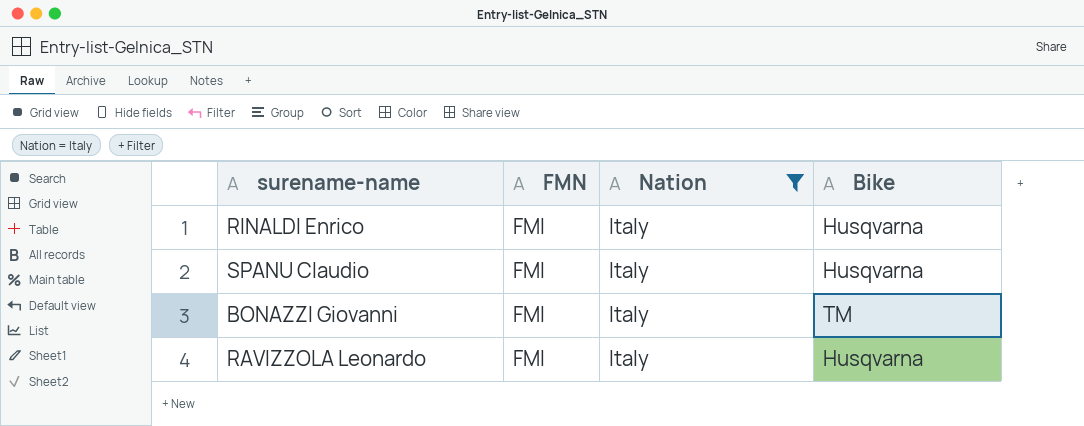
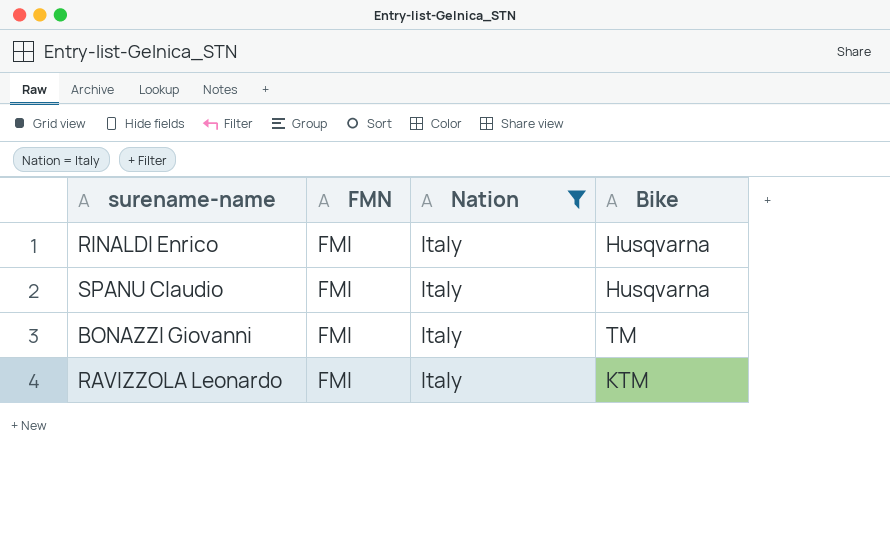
RAVIZZOLA Leonardo | Bike: Husqvarna -> KTM

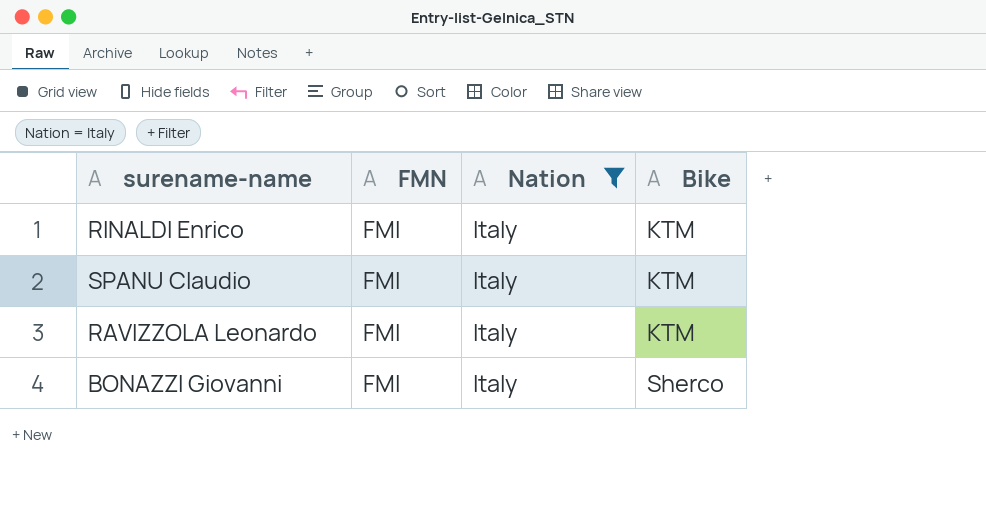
row order: none -> Bike ascending
RINALDI Enrico | Bike: Husqvarna -> KTM
SPANU Claudio | Bike: Husqvarna -> KTM
BONAZZI Giovanni | Bike: TM -> Sherco

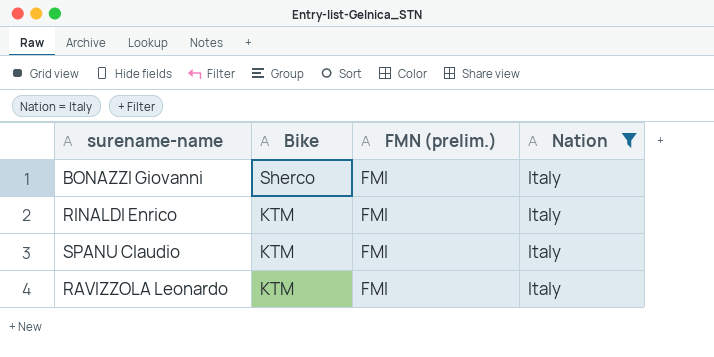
row order: Bike ascending -> Bike descending
column Bike | position: 4 -> 2
column name: FMN -> FMN (prelim.)

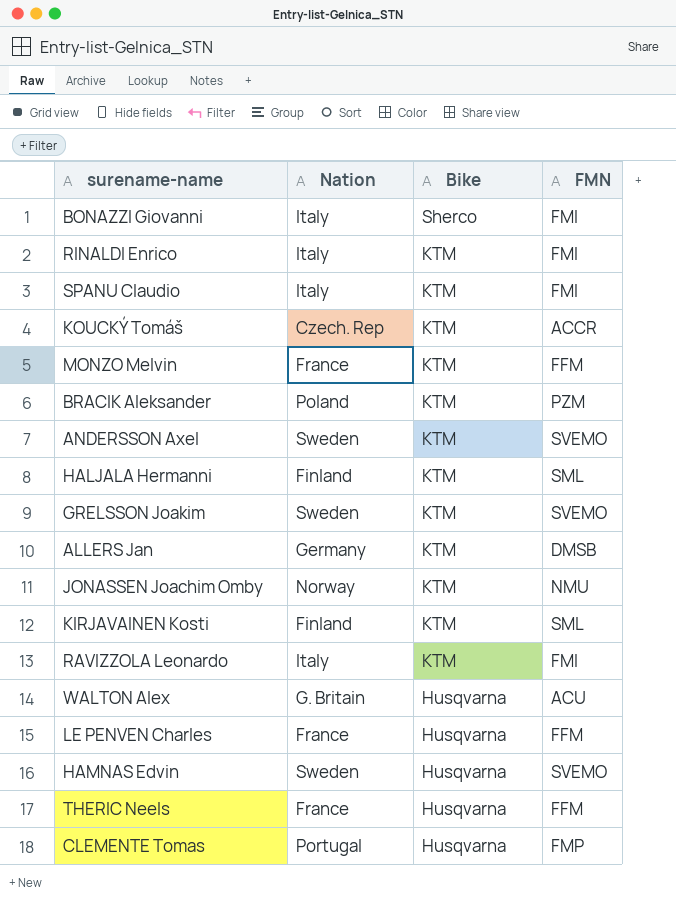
filter: Nation = Italy -> none
column Nation | position: 4 -> 2
column name: FMN (prelim.) -> FMN

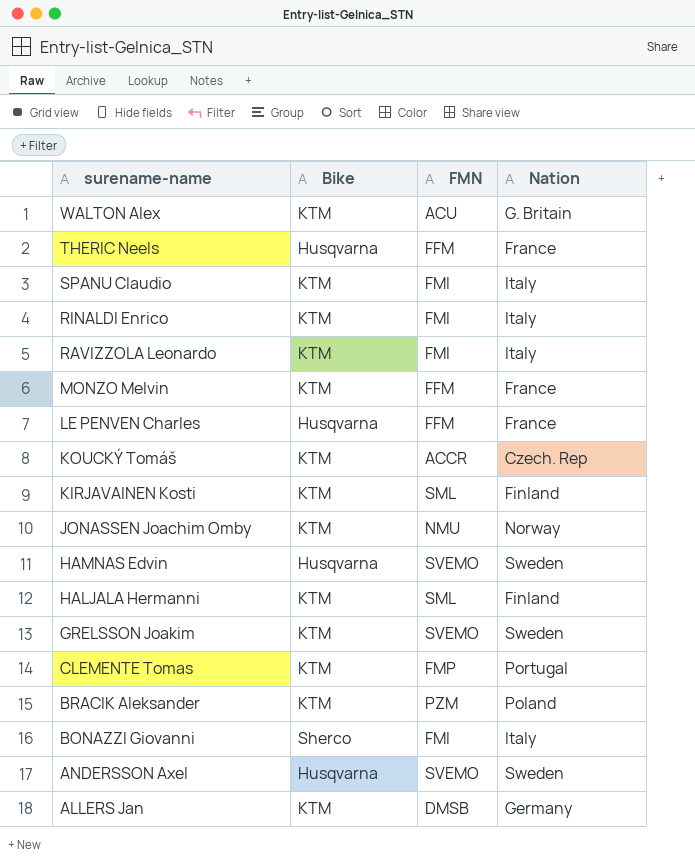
row order: Bike descending -> surename-name descending
column Nation | position: 2 -> 4
WALTON Alex | Bike: Husqvarna -> KTM
CLEMENTE Tomas | Bike: Husqvarna -> KTM
ANDERSSON Axel | Bike: KTM -> Husqvarna

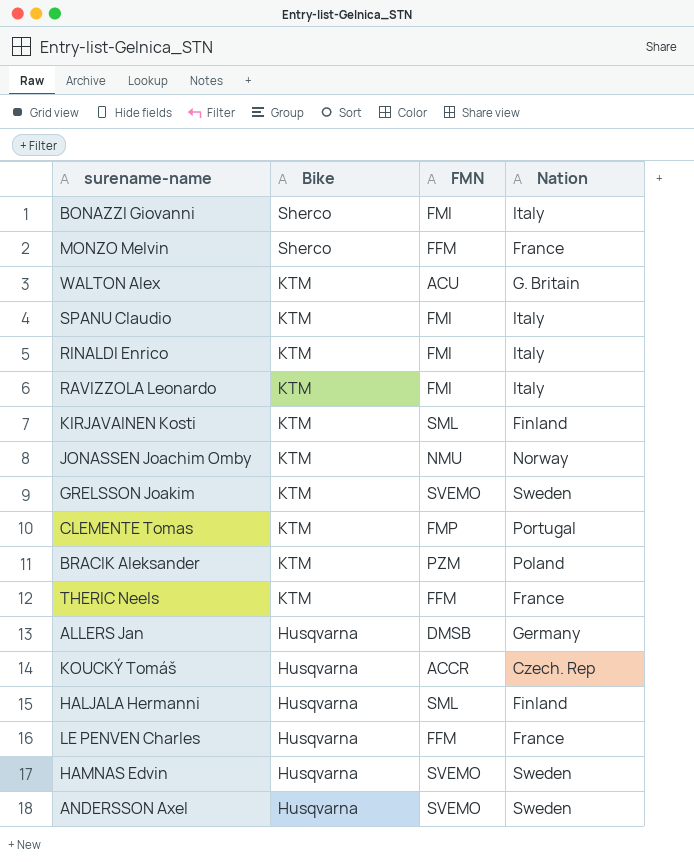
row order: surename-name descending -> Bike descending
MONZO Melvin | Bike: KTM -> Sherco
THERIC Neels | Bike: Husqvarna -> KTM
ALLERS Jan | Bike: KTM -> Husqvarna
KOUCKÝ Tomáš | Bike: KTM -> Husqvarna
HALJALA Hermanni | Bike: KTM -> Husqvarna

